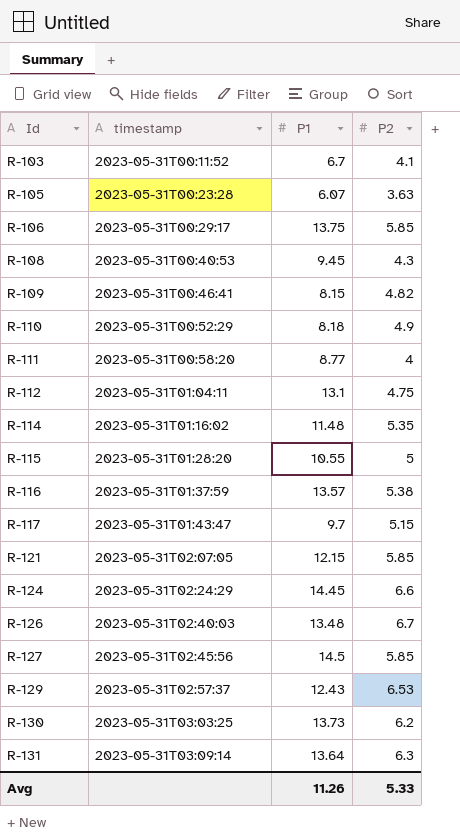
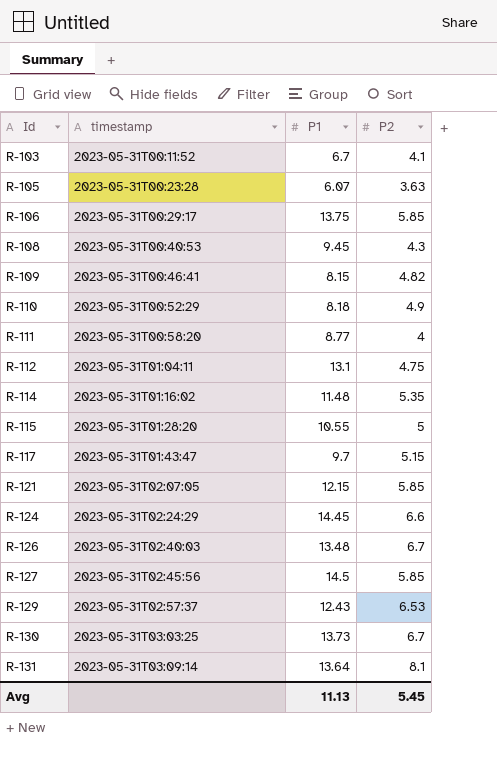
row R-116: 2023-05-31T01:37:59 | 13.57 | 5.38 -> none
R-130 | P2: 6.2 -> 6.7
R-131 | P2: 6.3 -> 8.1
Avg | P1: 11.26 -> 11.13
Avg | P2: 5.33 -> 5.45

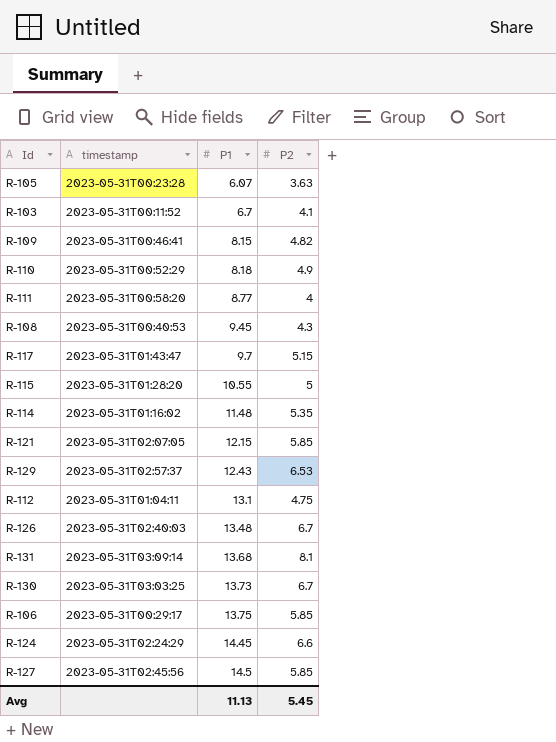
row order: Id ascending -> P1 ascending
R-131 | P1: 13.64 -> 13.68

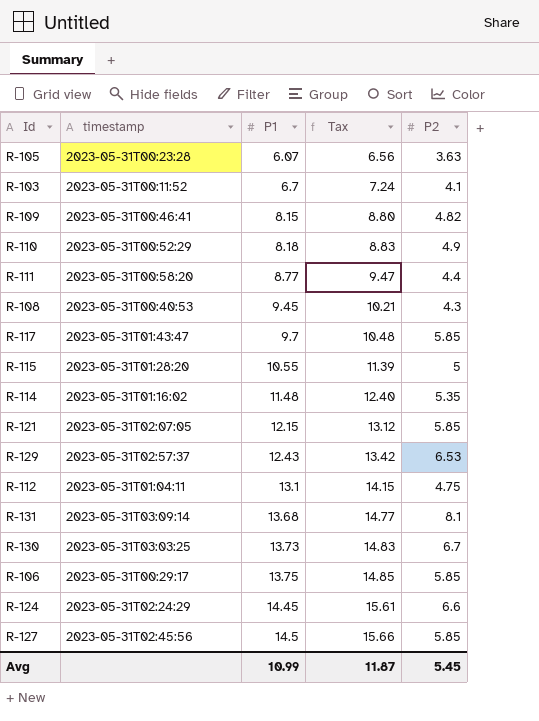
column Tax | formula: none -> [P1] * 1.08
row R-126: 2023-05-31T02:40:03 | 13.48 | 6.7 -> none
R-111 | P2: 4 -> 4.4
R-117 | P2: 5.15 -> 5.85
Avg | P1: 11.13 -> 10.99

